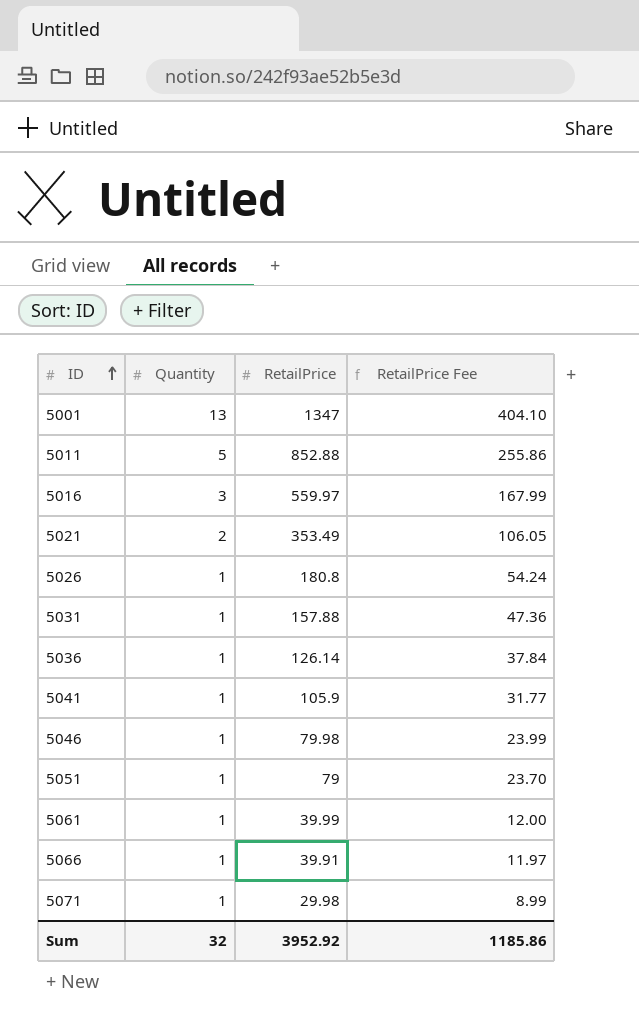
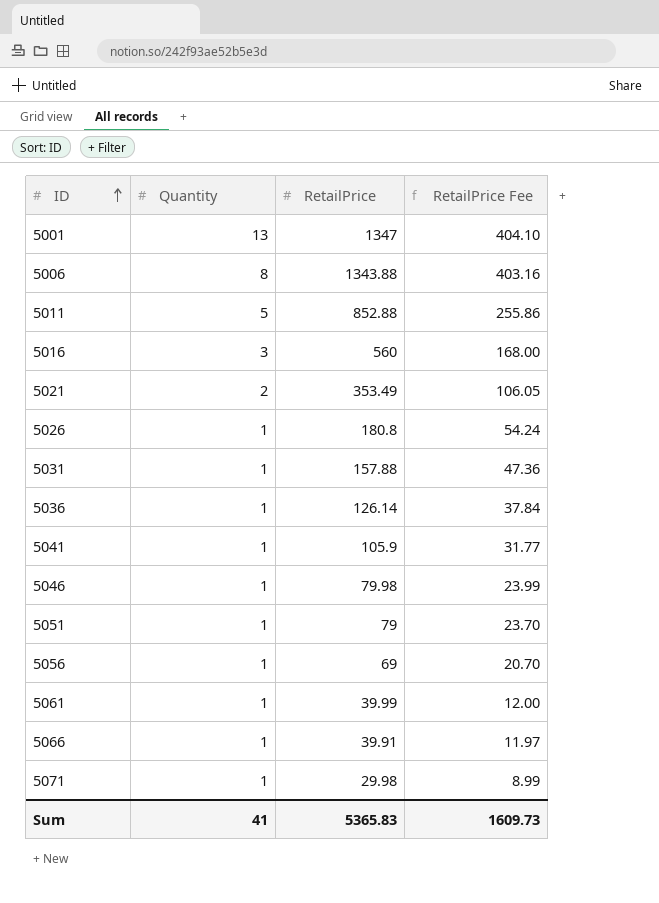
row 5006: none -> 8 | 1343.88 | 403.16
5016 | RetailPrice: 559.97 -> 560
5016 | RetailPrice Fee: 167.99 -> 168.00
row 5056: none -> 1 | 69 | 20.70
Sum | Quantity: 32 -> 41
Sum | RetailPrice: 3952.92 -> 5365.83
Sum | RetailPrice Fee: 1185.86 -> 1609.73

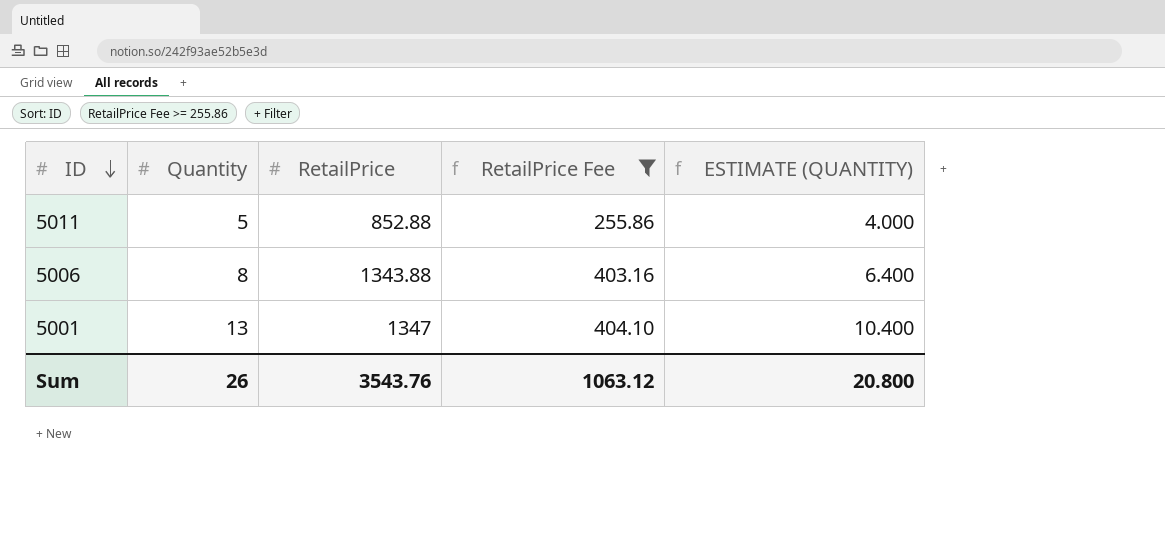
filter: none -> RetailPrice Fee >= 255.86
row order: ID ascending -> ID descending
column ESTIMATE (QUANTITY) | formula: none -> [Quantity] * 0.8
Sum | Quantity: 41 -> 26
Sum | RetailPrice: 5365.83 -> 3543.76
Sum | RetailPrice Fee: 1609.73 -> 1063.12

